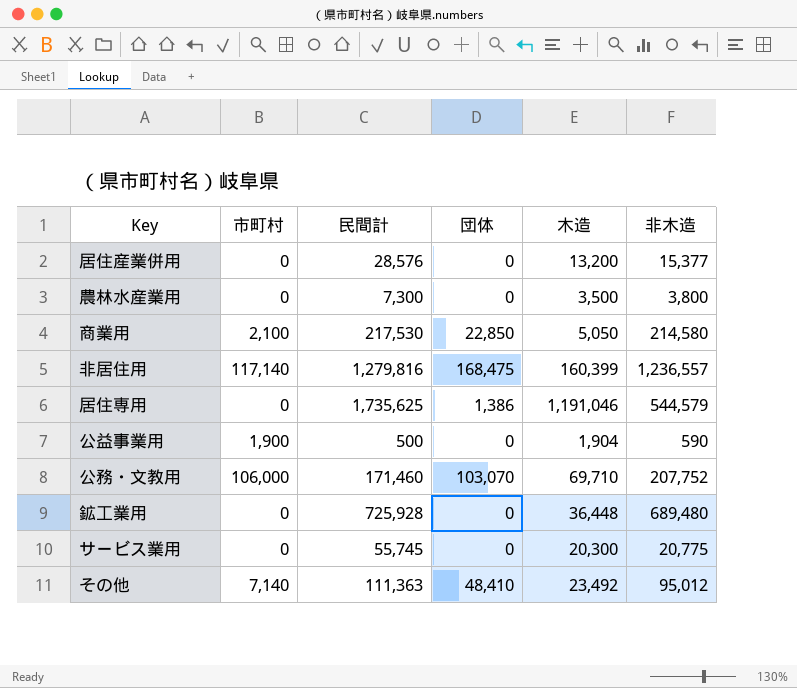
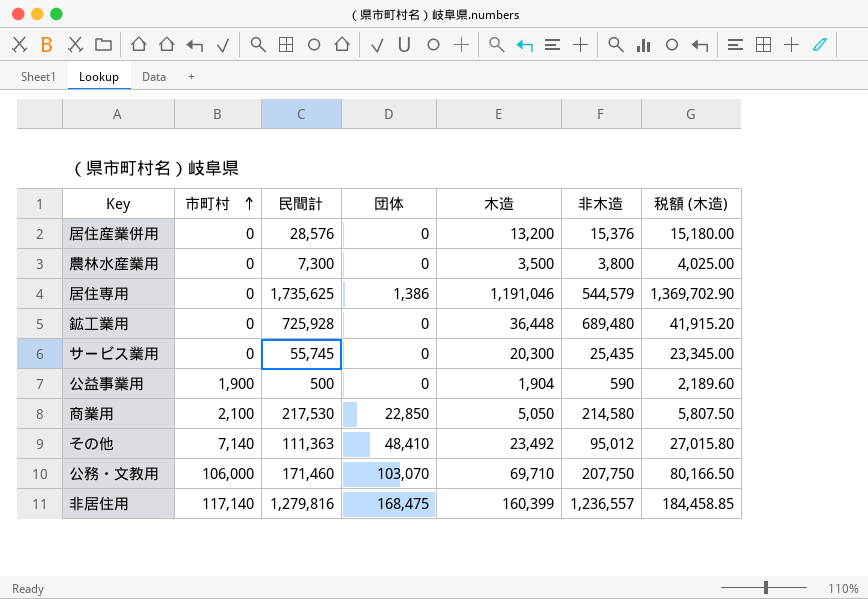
row order: none -> 市町村 ascending
column 税額 (木造) | formula: none -> [木造] * 1.15
居住産業併用 | 非木造: 15,377 -> 15,376
サービス業用 | 非木造: 20,775 -> 25,435
公務・文教用 | 非木造: 207,752 -> 207,750

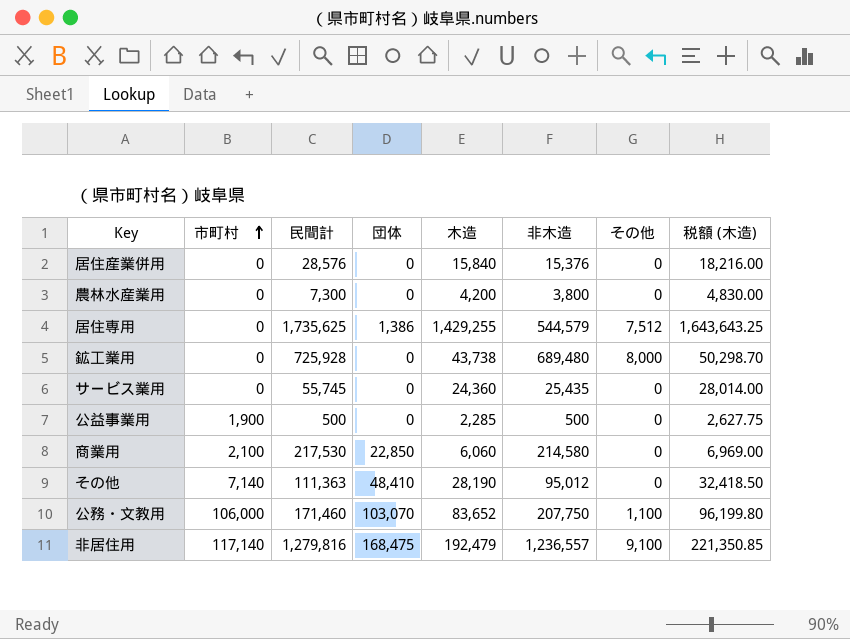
column その他 | position: none -> 7
居住産業併用 | 木造: 13,200 -> 15,840
居住産業併用 | 税額 (木造): 15,180.00 -> 18,216.00
農林水産業用 | 木造: 3,500 -> 4,200
農林水産業用 | 税額 (木造): 4,025.00 -> 4,830.00
居住専用 | 木造: 1,191,046 -> 1,429,255
居住専用 | 税額 (木造): 1,369,702.90 -> 1,643,643.25
鉱工業用 | 木造: 36,448 -> 43,738
鉱工業用 | 税額 (木造): 41,915.20 -> 50,298.70
サービス業用 | 木造: 20,300 -> 24,360
サービス業用 | 税額 (木造): 23,345.00 -> 28,014.00
公益事業用 | 木造: 1,904 -> 2,285
公益事業用 | 非木造: 590 -> 500
公益事業用 | 税額 (木造): 2,189.60 -> 2,627.75
商業用 | 木造: 5,050 -> 6,060
商業用 | 税額 (木造): 5,807.50 -> 6,969.00
その他 | 木造: 23,492 -> 28,190
その他 | 税額 (木造): 27,015.80 -> 32,418.50
公務・文教用 | 木造: 69,710 -> 83,652
公務・文教用 | 税額 (木造): 80,166.50 -> 96,199.80
非居住用 | 木造: 160,399 -> 192,479
非居住用 | 税額 (木造): 184,458.85 -> 221,350.85

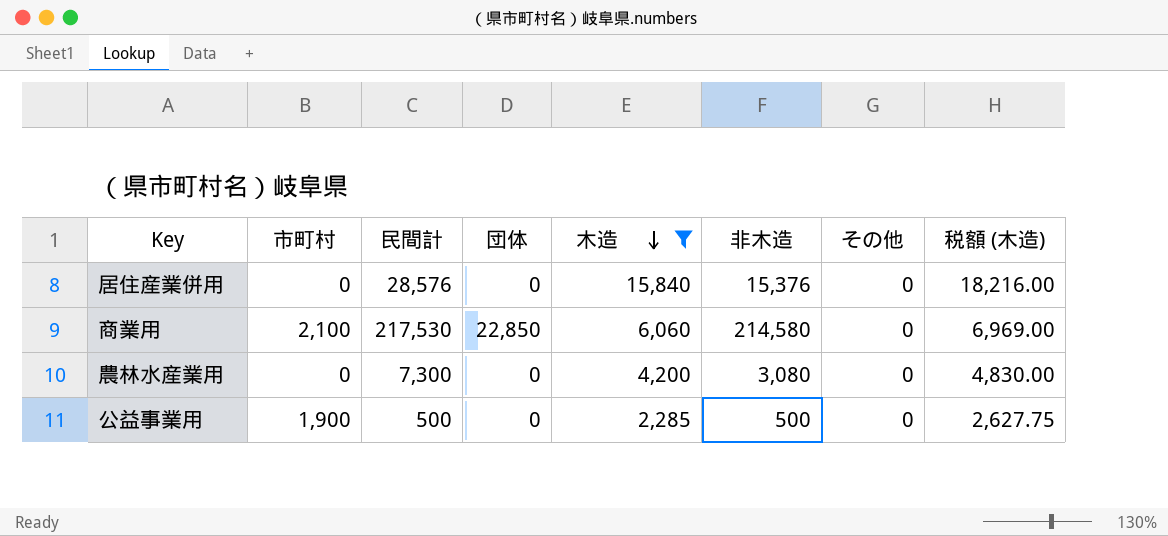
filter: none -> 木造 <= 15,840
row order: 市町村 ascending -> 木造 descending
農林水産業用 | 非木造: 3,800 -> 3,080

